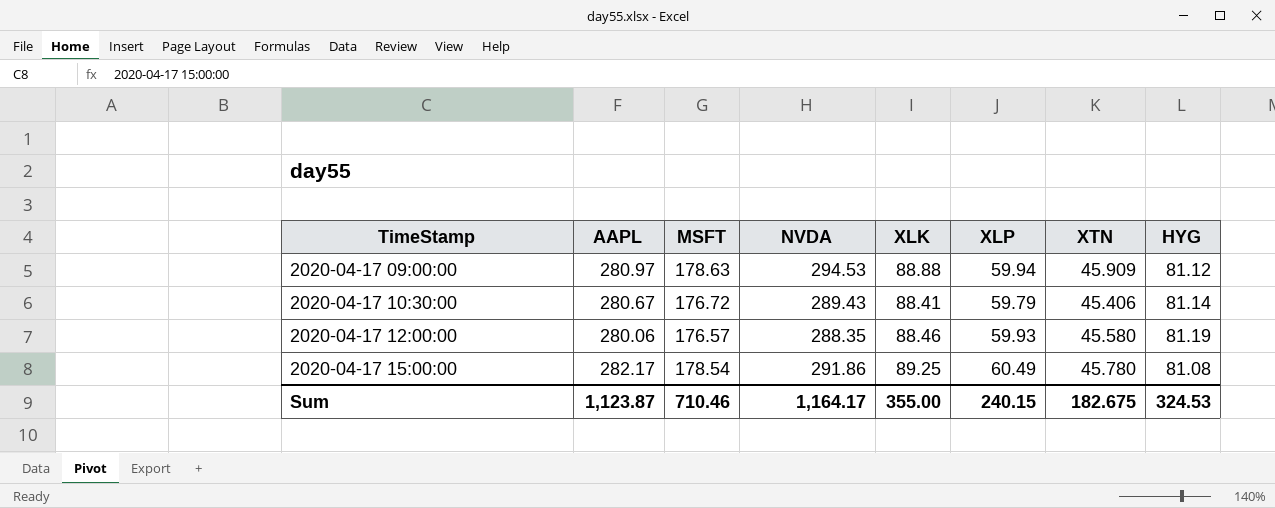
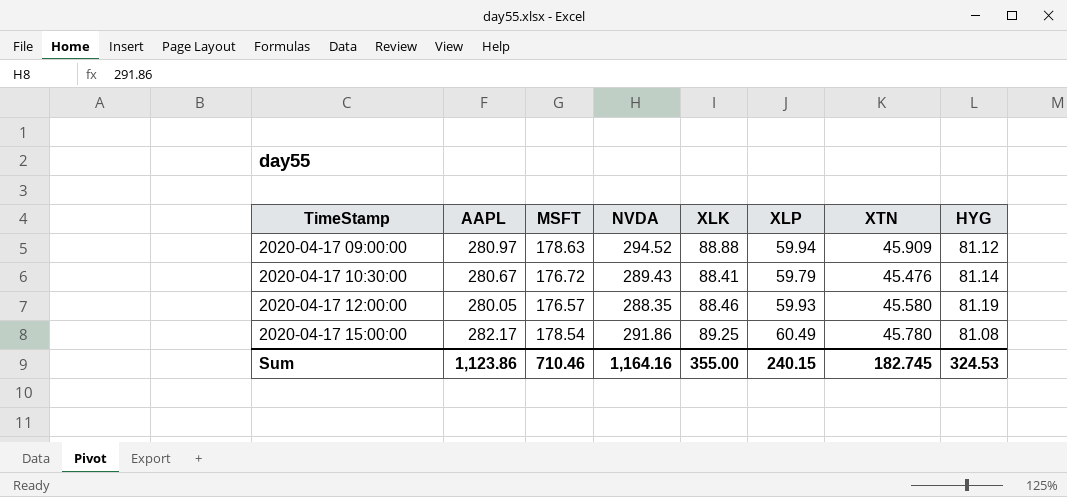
2020-04-17 09:00:00 | NVDA: 294.53 -> 294.52
2020-04-17 10:30:00 | XTN: 45.406 -> 45.476
2020-04-17 12:00:00 | AAPL: 280.06 -> 280.05
Sum | AAPL: 1,123.87 -> 1,123.86
Sum | NVDA: 1,164.17 -> 1,164.16
Sum | XTN: 182.675 -> 182.745

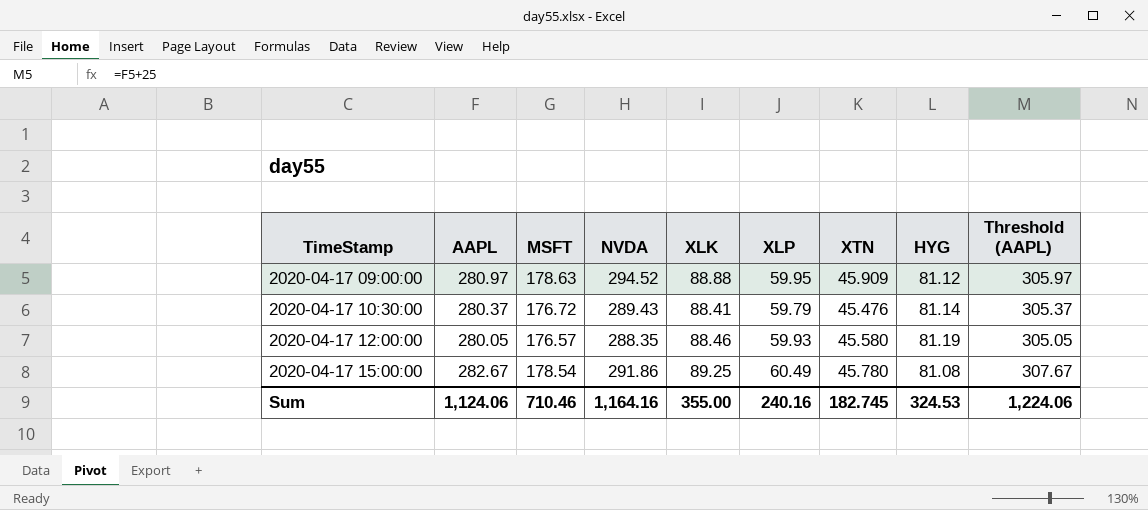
column Threshold (AAPL) | formula: none -> [AAPL] + 25
2020-04-17 09:00:00 | XLP: 59.94 -> 59.95
2020-04-17 10:30:00 | AAPL: 280.67 -> 280.37
2020-04-17 15:00:00 | AAPL: 282.17 -> 282.67
Sum | AAPL: 1,123.86 -> 1,124.06
Sum | XLP: 240.15 -> 240.16

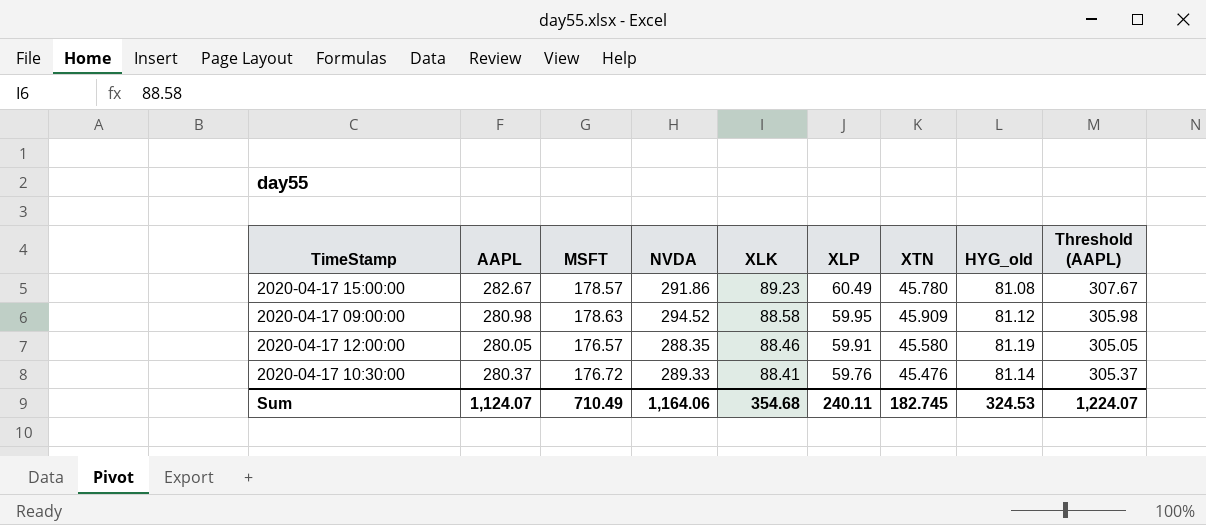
row order: TimeStamp ascending -> XLK descending
column name: HYG -> HYG_old
2020-04-17 15:00:00 | MSFT: 178.54 -> 178.57
2020-04-17 15:00:00 | XLK: 89.25 -> 89.23
2020-04-17 09:00:00 | AAPL: 280.97 -> 280.98
2020-04-17 09:00:00 | XLK: 88.88 -> 88.58
2020-04-17 09:00:00 | Threshold (AAPL): 305.97 -> 305.98
2020-04-17 12:00:00 | XLP: 59.93 -> 59.91
2020-04-17 10:30:00 | NVDA: 289.43 -> 289.33
2020-04-17 10:30:00 | XLP: 59.79 -> 59.76
Sum | AAPL: 1,124.06 -> 1,124.07
Sum | MSFT: 710.46 -> 710.49
Sum | NVDA: 1,164.16 -> 1,164.06
Sum | XLK: 355.00 -> 354.68
Sum | XLP: 240.16 -> 240.11
Sum | Threshold (AAPL): 1,224.06 -> 1,224.07

